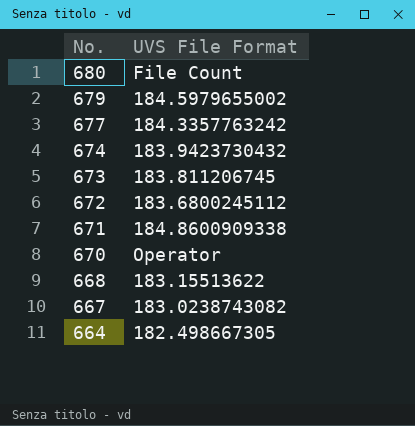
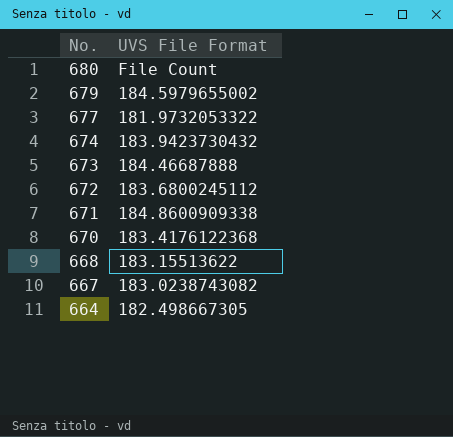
677 | UVS File Format: 184.3357763242 -> 181.9732053322
673 | UVS File Format: 183.811206745 -> 184.46687888
670 | UVS File Format: Operator -> 183.4176122368

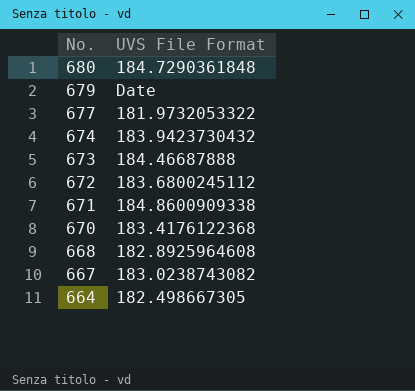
680 | UVS File Format: File Count -> 184.7290361848
679 | UVS File Format: 184.5979655002 -> Date
668 | UVS File Format: 183.15513622 -> 182.8925964608

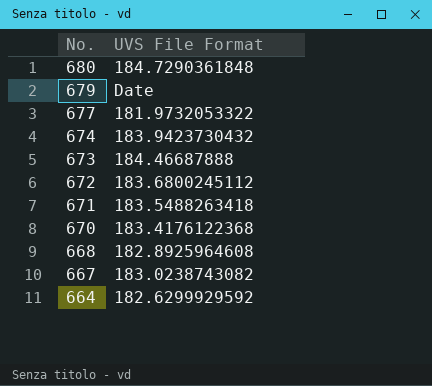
671 | UVS File Format: 184.8600909338 -> 183.5488263418
664 | UVS File Format: 182.498667305 -> 182.6299929592

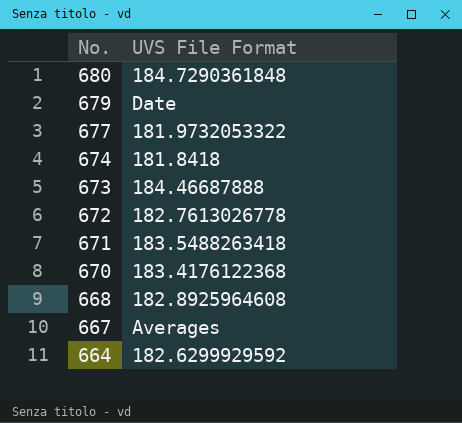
674 | UVS File Format: 183.9423730432 -> 181.8418
672 | UVS File Format: 183.6800245112 -> 182.7613026778
667 | UVS File Format: 183.0238743082 -> Averages

